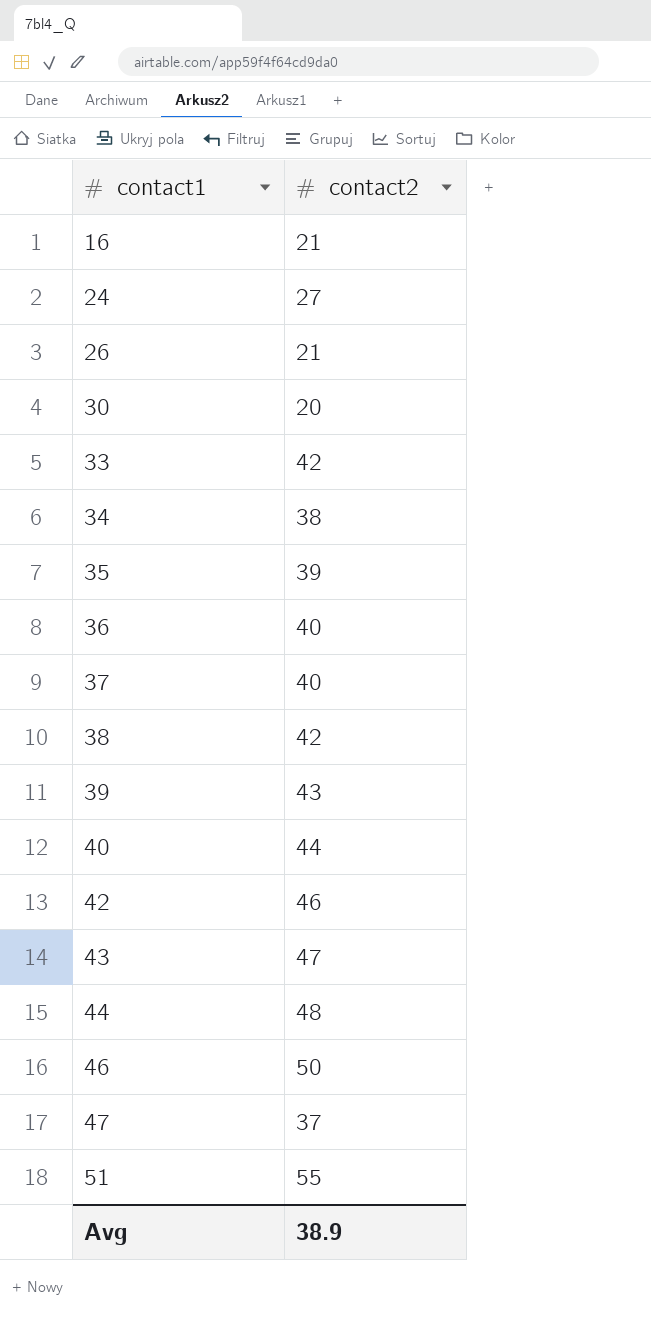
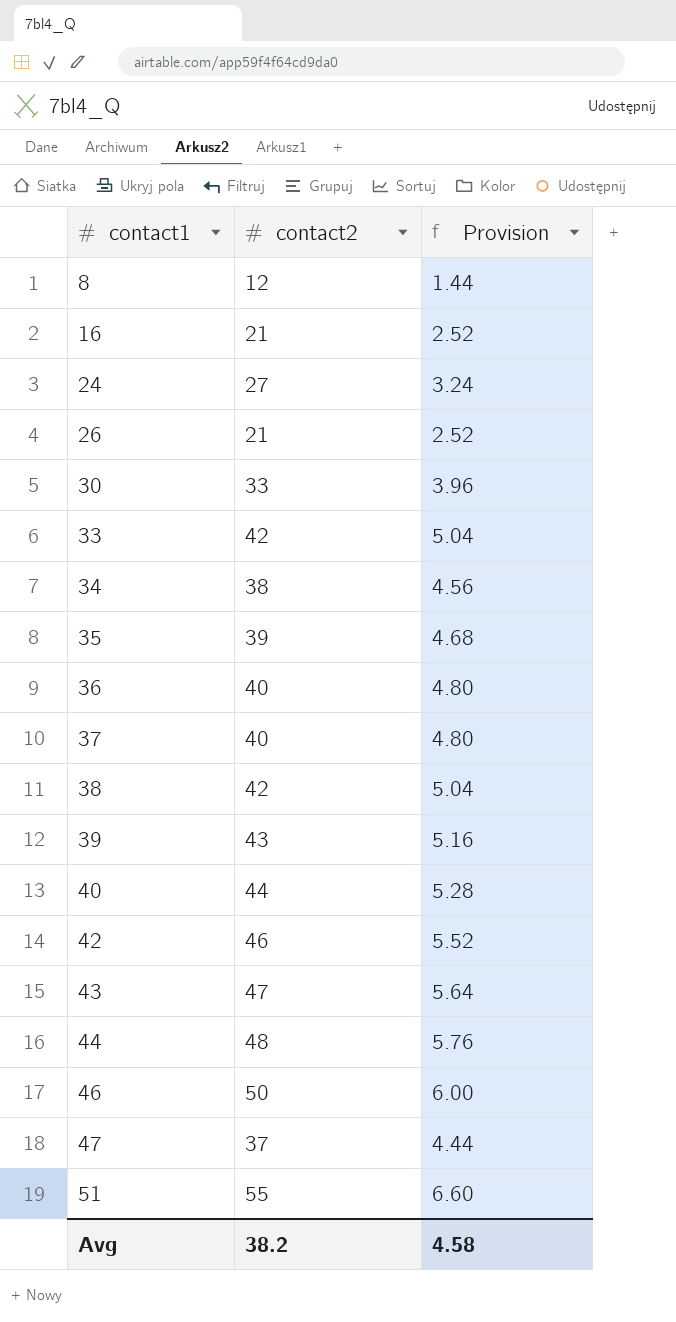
column Provision | formula: none -> [contact2] * 0.12
row 8: none -> 12 | 1.44
30 | contact2: 20 -> 33
Avg | contact2: 38.9 -> 38.2

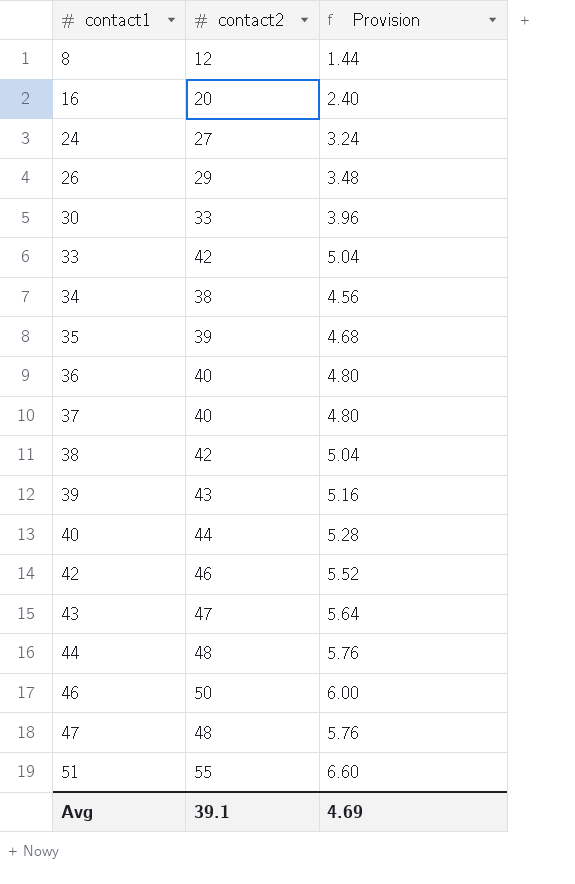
16 | contact2: 21 -> 20
16 | Provision: 2.52 -> 2.40
26 | contact2: 21 -> 29
26 | Provision: 2.52 -> 3.48
47 | contact2: 37 -> 48
47 | Provision: 4.44 -> 5.76
Avg | contact2: 38.2 -> 39.1
Avg | Provision: 4.58 -> 4.69

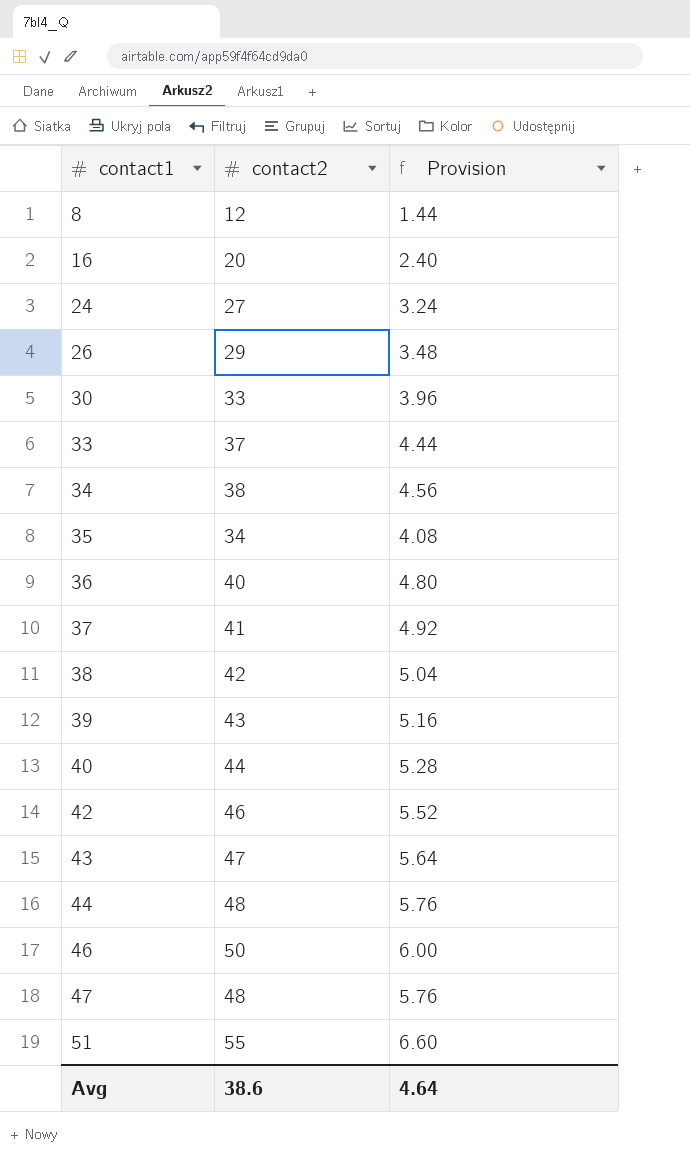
33 | contact2: 42 -> 37
33 | Provision: 5.04 -> 4.44
35 | contact2: 39 -> 34
35 | Provision: 4.68 -> 4.08
37 | contact2: 40 -> 41
37 | Provision: 4.80 -> 4.92
Avg | contact2: 39.1 -> 38.6
Avg | Provision: 4.69 -> 4.64

